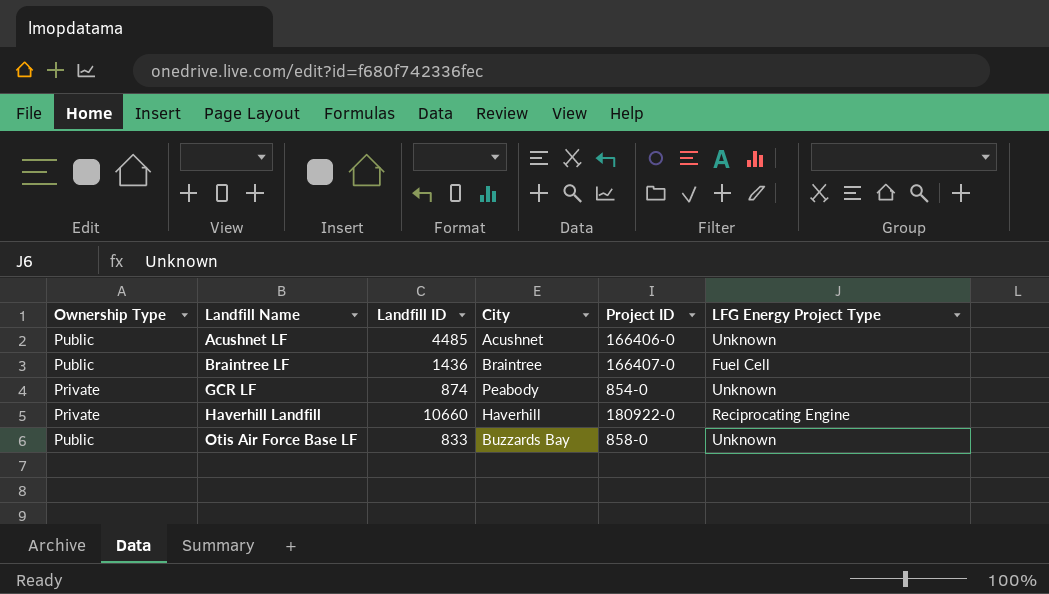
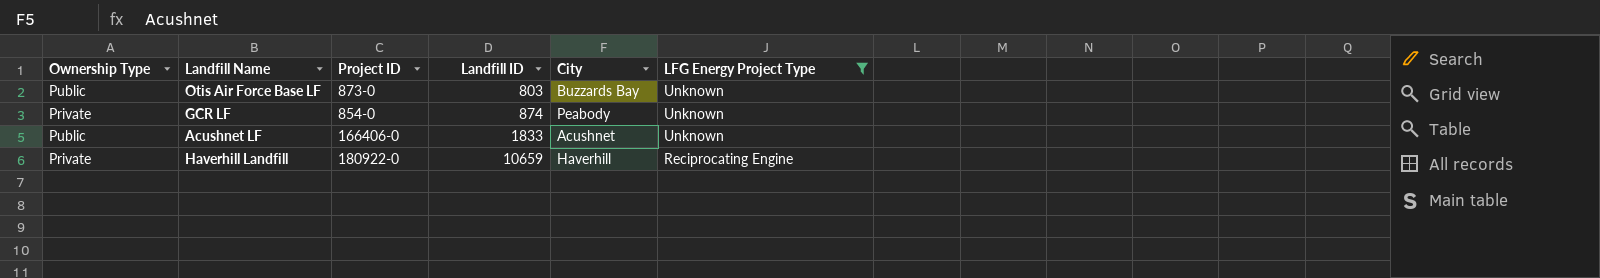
filter: none -> LFG Energy Project Type != Fuel Cell
row order: Landfill Name ascending -> Landfill ID ascending
column Project ID | position: 5 -> 3
Otis Air Force Base LF | Project ID: 858-0 -> 873-0
Otis Air Force Base LF | Landfill ID: 833 -> 803
Acushnet LF | Landfill ID: 4485 -> 1833
Haverhill Landfill | Landfill ID: 10660 -> 10659

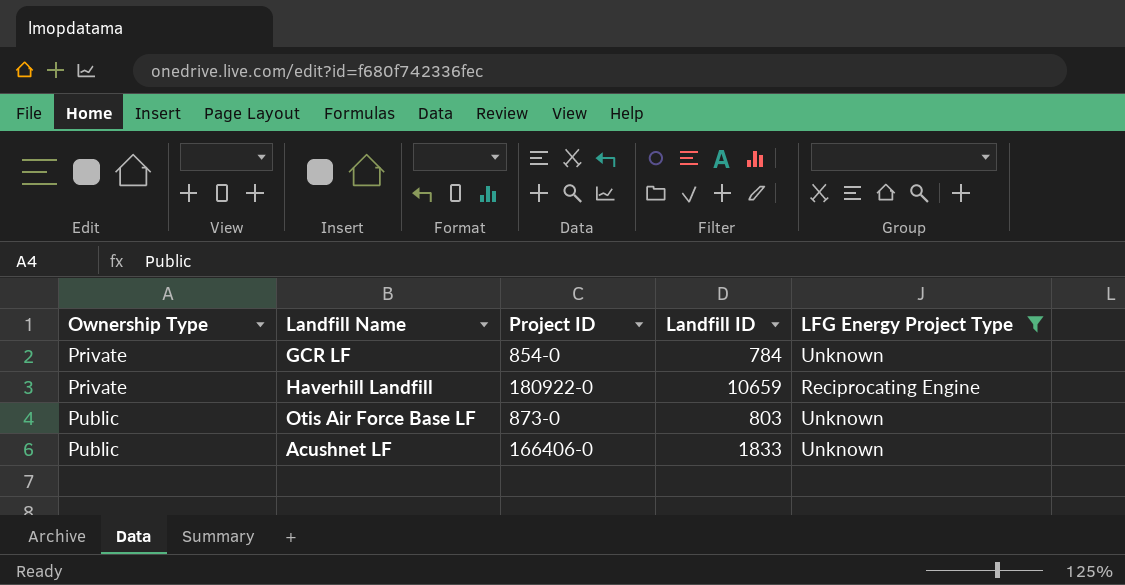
row order: Landfill ID ascending -> Ownership Type ascending
column City | position: 5 -> none
GCR LF | Landfill ID: 874 -> 784

